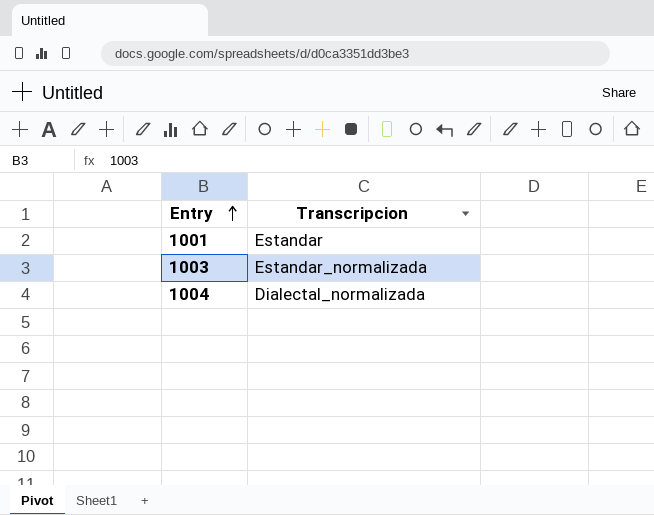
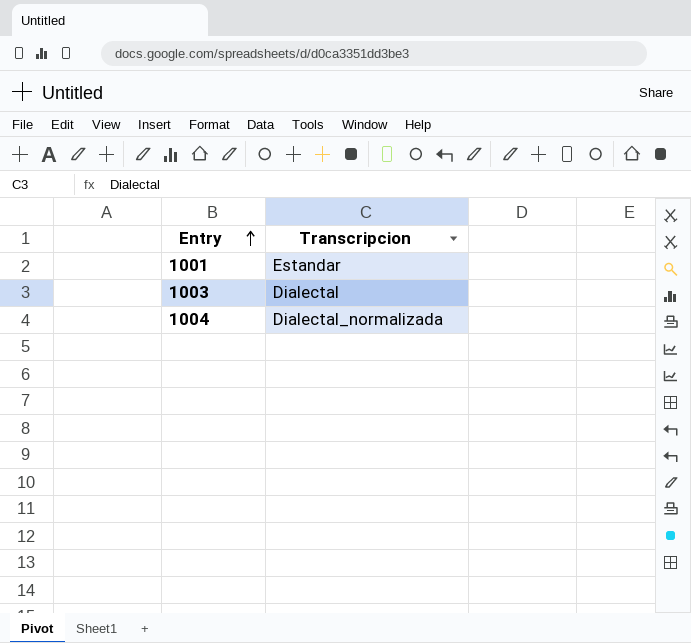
1003 | Transcripcion: Estandar_normalizada -> Dialectal

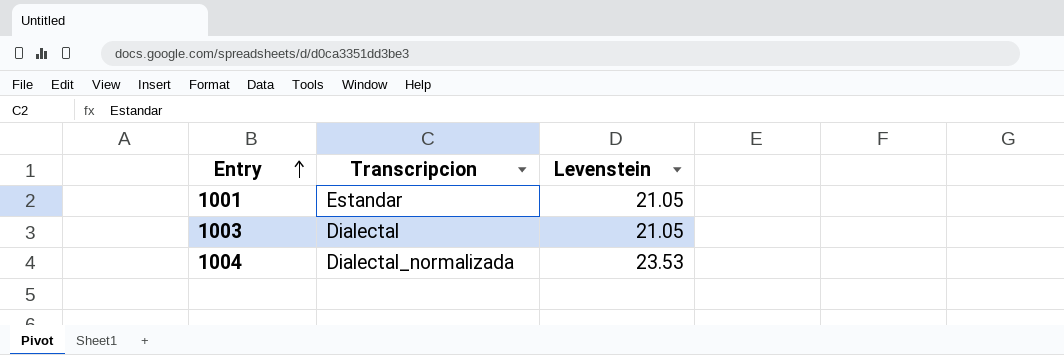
column Levenstein | position: none -> 3

